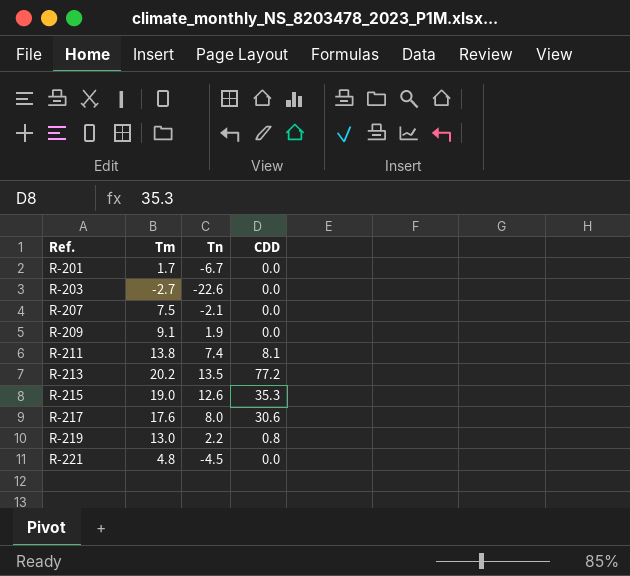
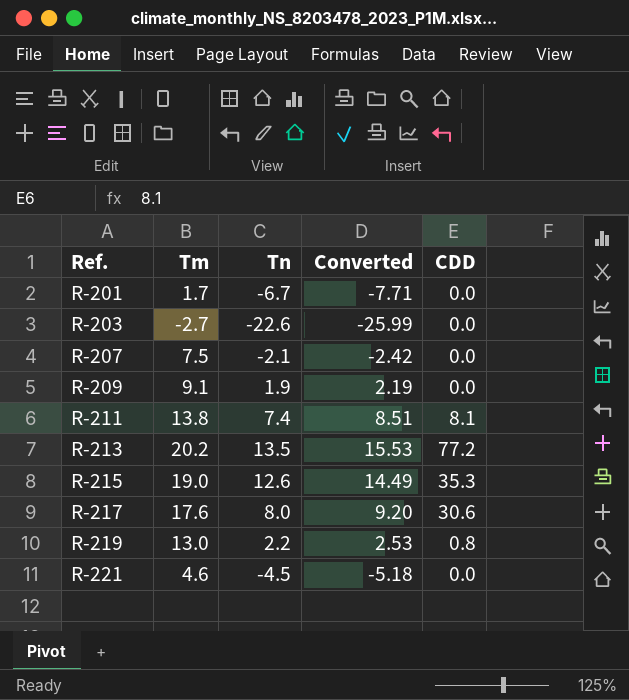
column Converted | formula: none -> [Tn] * 1.15
R-221 | Tm: 4.8 -> 4.6

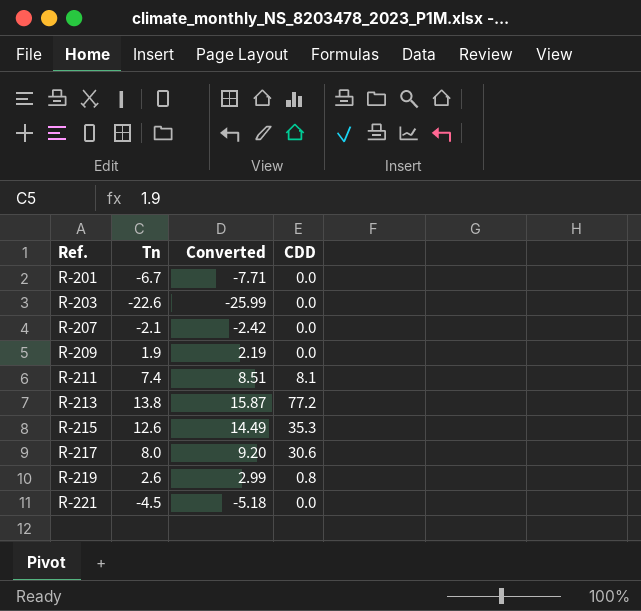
column Tm | position: 2 -> none
R-213 | Tn: 13.5 -> 13.8
R-213 | Converted: 15.53 -> 15.87
R-219 | Tn: 2.2 -> 2.6
R-219 | Converted: 2.53 -> 2.99

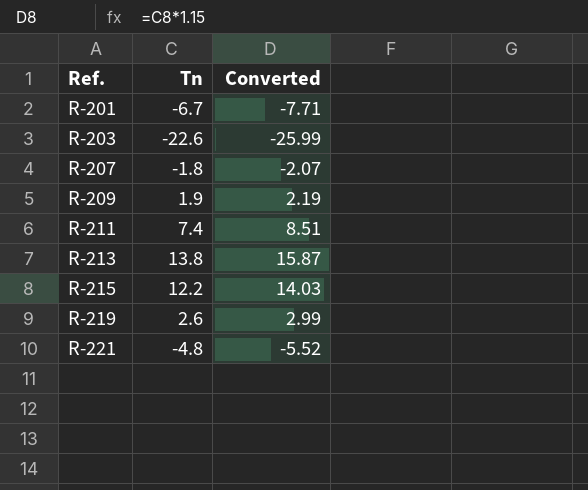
column CDD | position: 4 -> none
row R-217: 8.0 | 9.20 | 30.6 -> none
R-207 | Tn: -2.1 -> -1.8
R-207 | Converted: -2.42 -> -2.07
R-215 | Tn: 12.6 -> 12.2
R-215 | Converted: 14.49 -> 14.03
R-221 | Tn: -4.5 -> -4.8
R-221 | Converted: -5.18 -> -5.52

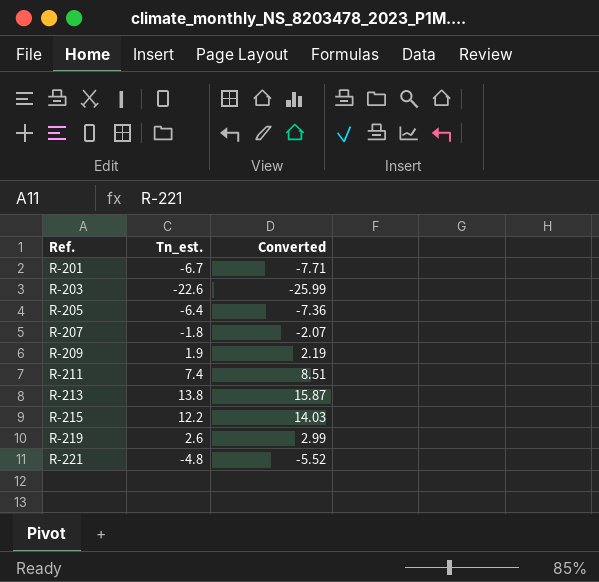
column name: Tn -> Tn_est.
row R-205: none -> -6.4 | -7.36

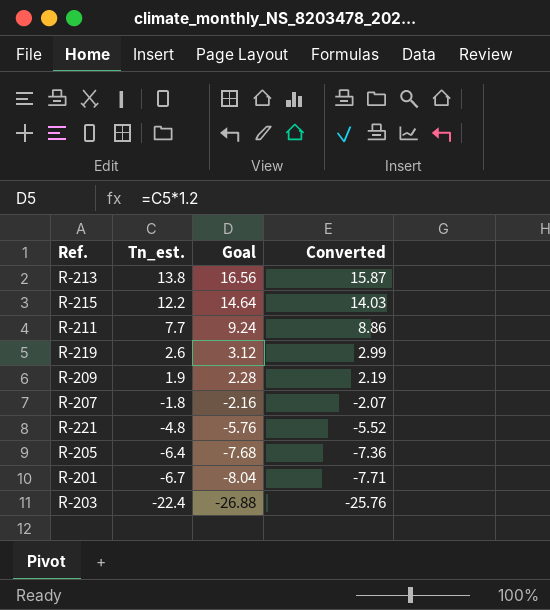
row order: Ref. ascending -> Tn_est. descending
column Goal | formula: none -> [Tn_est.] * 1.2
R-211 | Tn_est.: 7.4 -> 7.7
R-211 | Converted: 8.51 -> 8.86
R-203 | Tn_est.: -22.6 -> -22.4
R-203 | Converted: -25.99 -> -25.76

